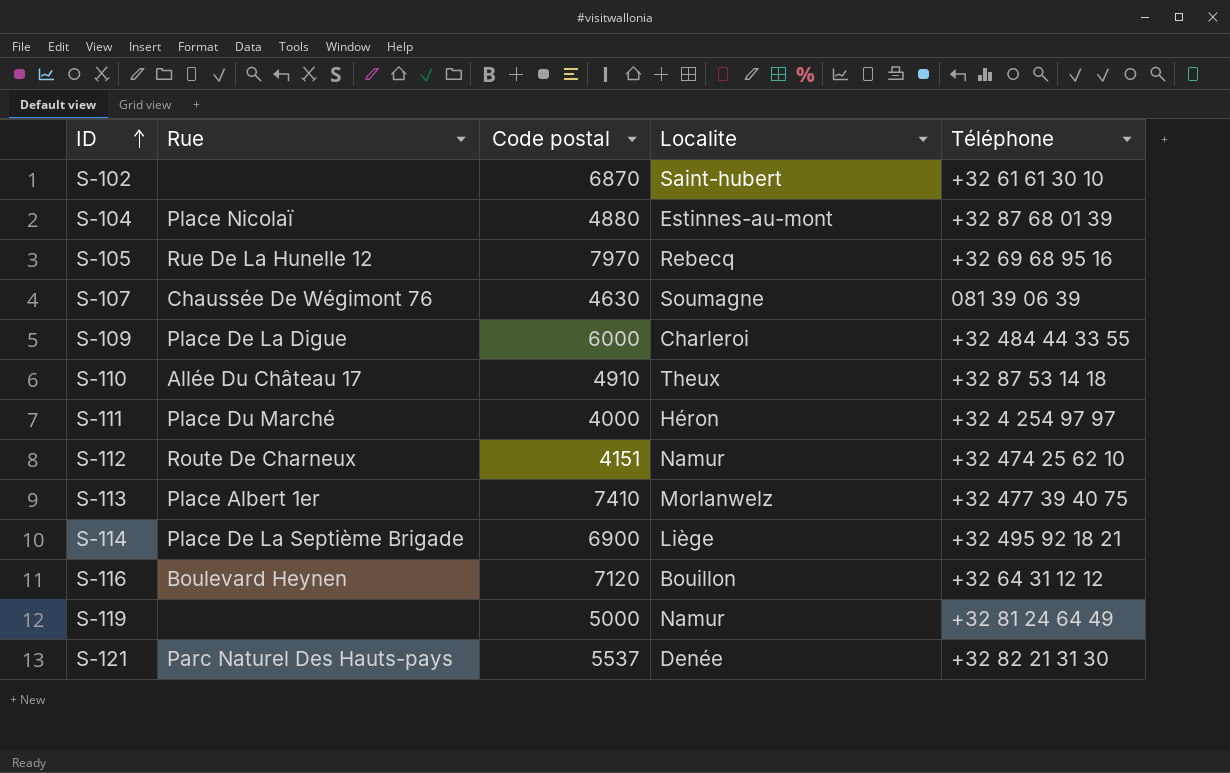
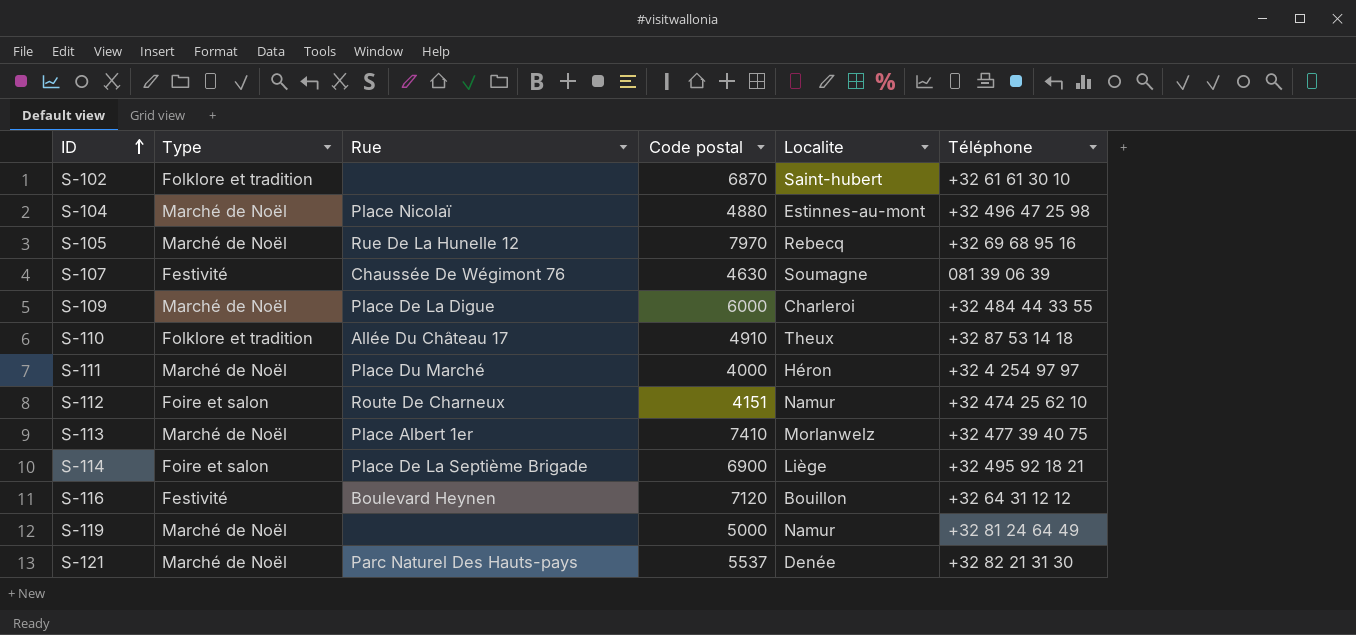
column Type | position: none -> 2
S-104 | Téléphone: +32 87 68 01 39 -> +32 496 47 25 98

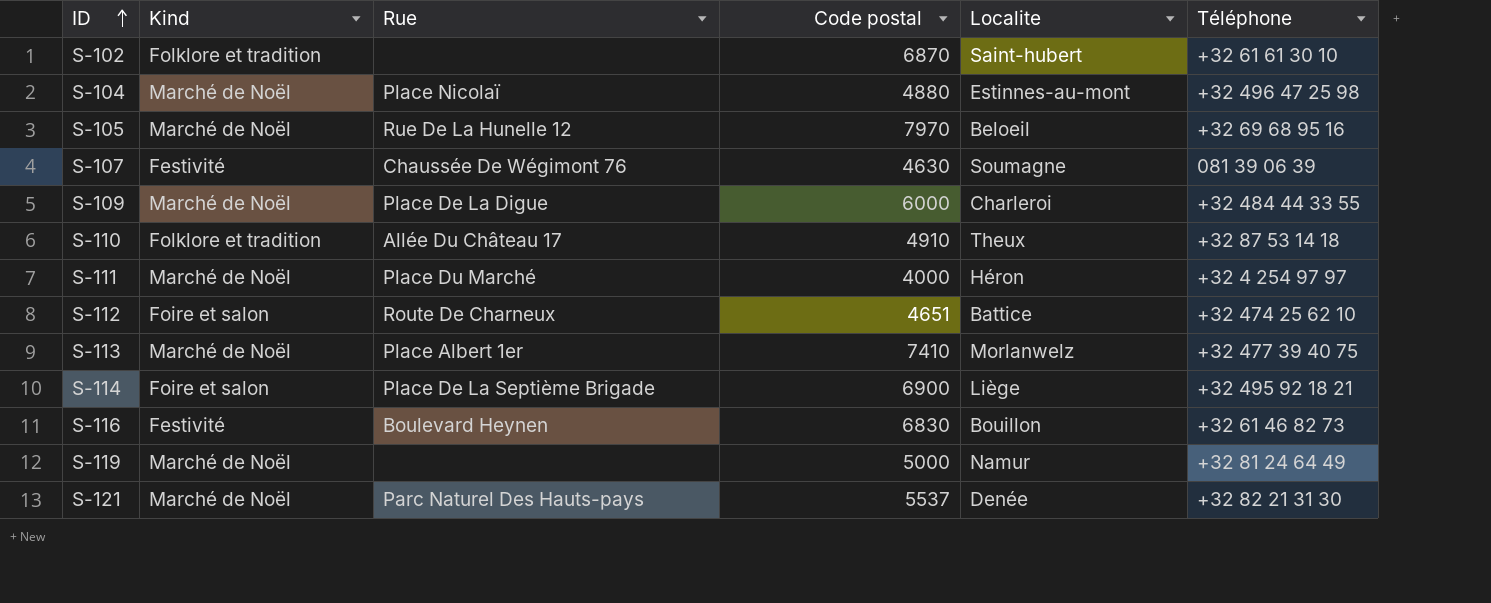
column name: Type -> Kind
S-105 | Localite: Rebecq -> Beloeil
S-112 | Code postal: 4151 -> 4651
S-112 | Localite: Namur -> Battice
S-116 | Code postal: 7120 -> 6830
S-116 | Téléphone: +32 64 31 12 12 -> +32 61 46 82 73

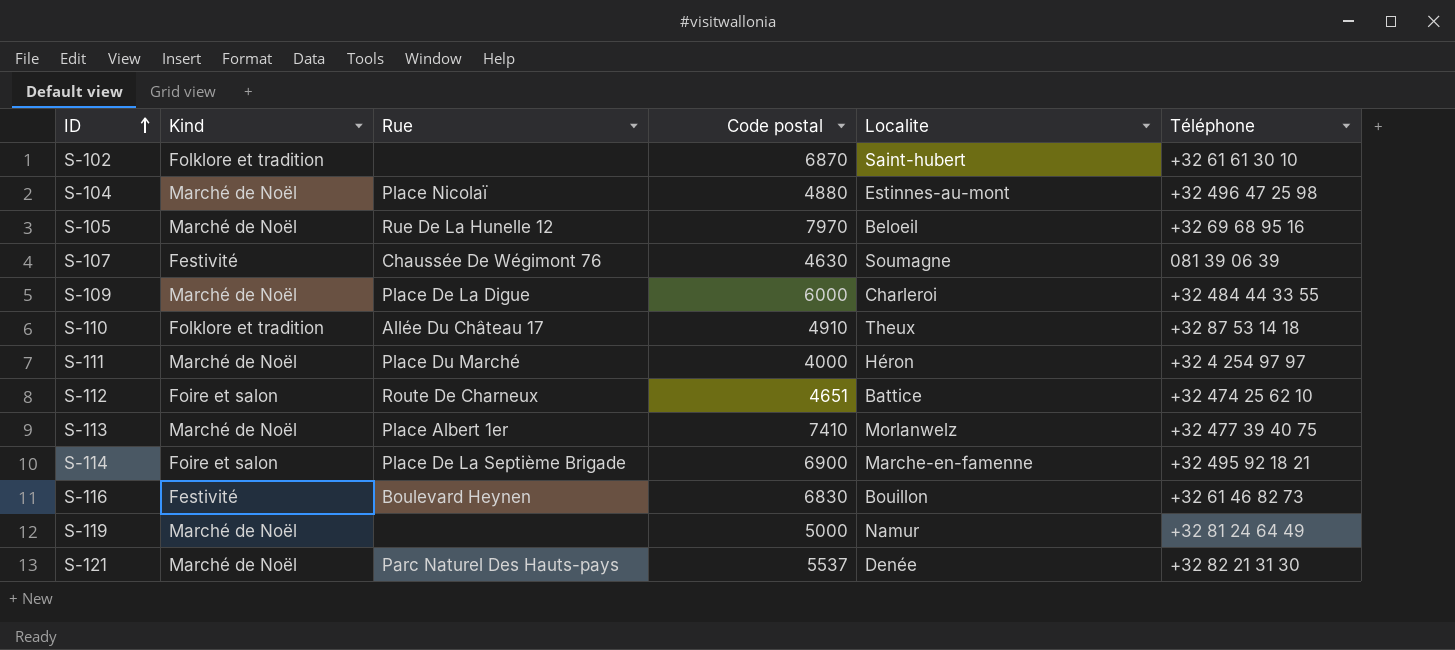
S-114 | Localite: Liège -> Marche-en-famenne

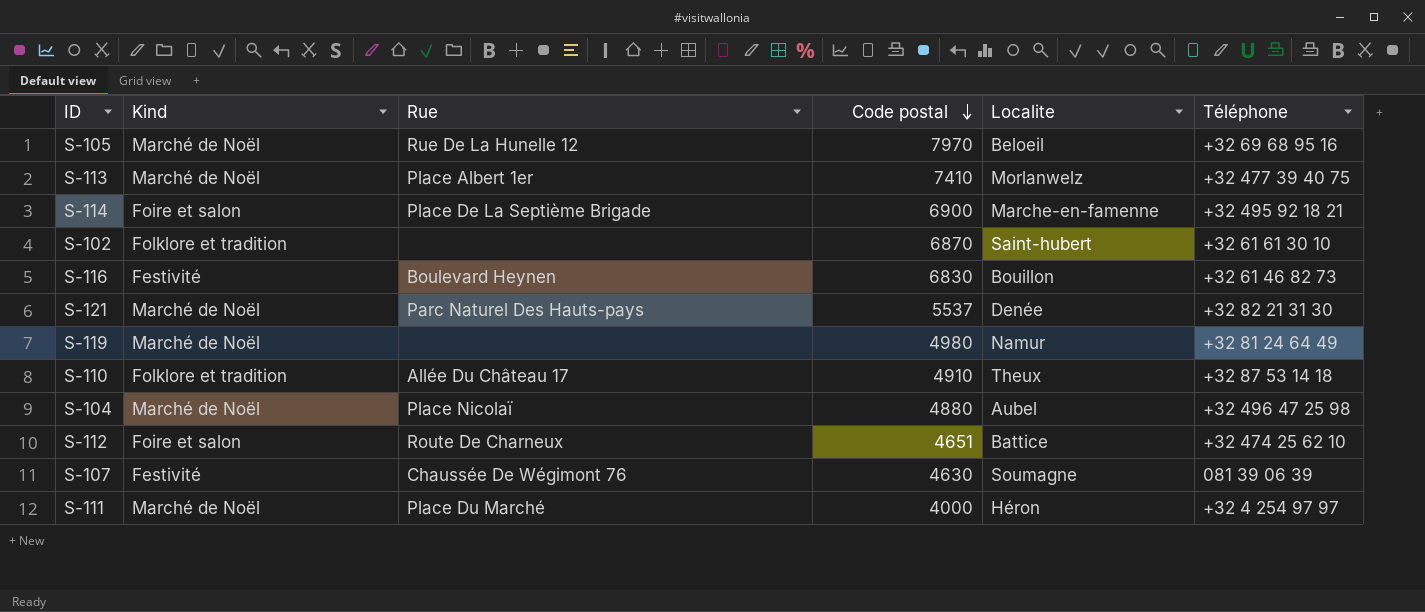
row order: ID ascending -> Code postal descending
row S-109: Marché de Noël | Place De La Digue | 6000 | Charleroi | +32 484 44 33 55 -> none
S-119 | Code postal: 5000 -> 4980
S-104 | Localite: Estinnes-au-mont -> Aubel

